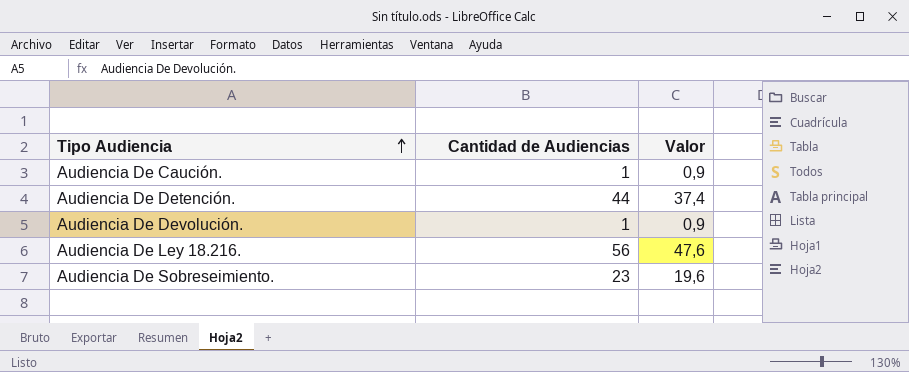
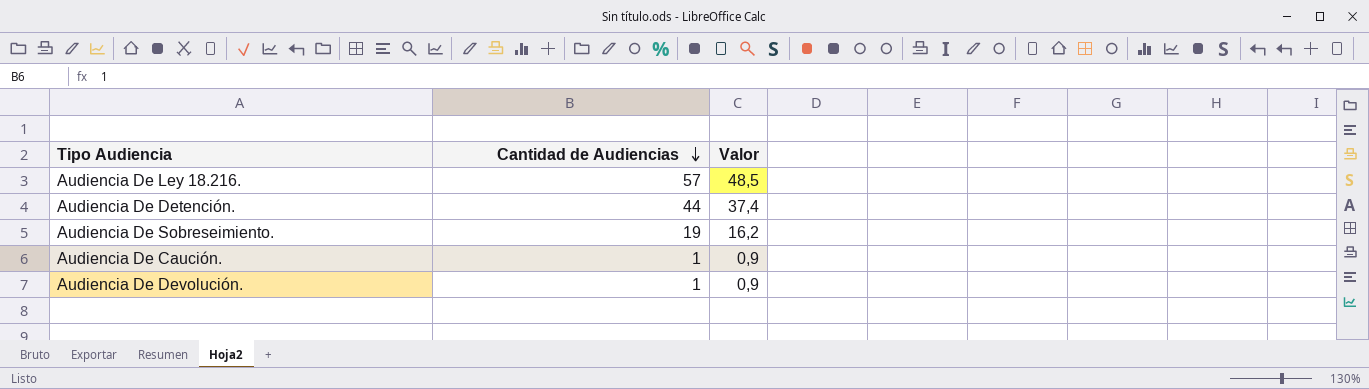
row order: Tipo Audiencia ascending -> Cantidad de Audiencias descending
Audiencia De Ley 18.216. | Cantidad de Audiencias: 56 -> 57
Audiencia De Ley 18.216. | Valor: 47,6 -> 48,5
Audiencia De Sobreseimiento. | Cantidad de Audiencias: 23 -> 19
Audiencia De Sobreseimiento. | Valor: 19,6 -> 16,2

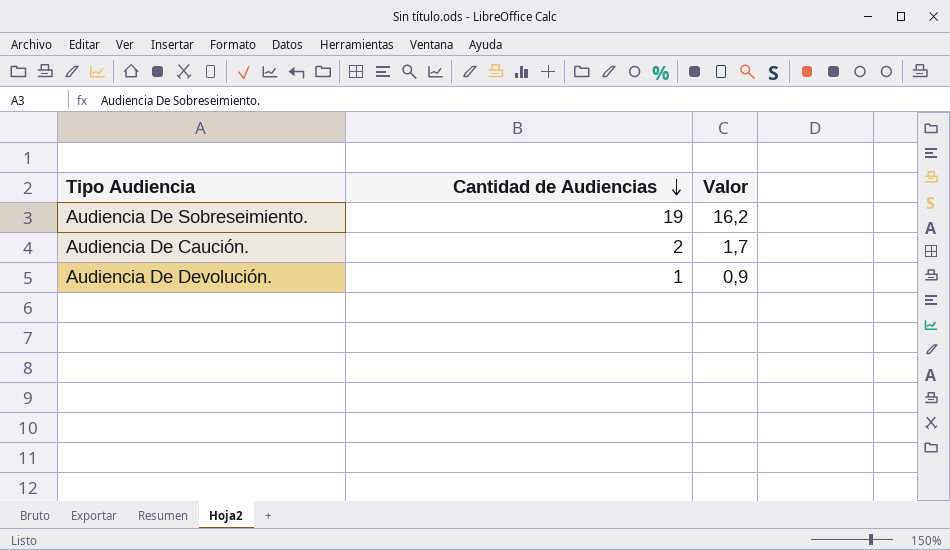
row Audiencia De Ley 18.216.: 57 | 48,5 -> none
row Audiencia De Detención.: 44 | 37,4 -> none
Audiencia De Caución. | Cantidad de Audiencias: 1 -> 2
Audiencia De Caución. | Valor: 0,9 -> 1,7

